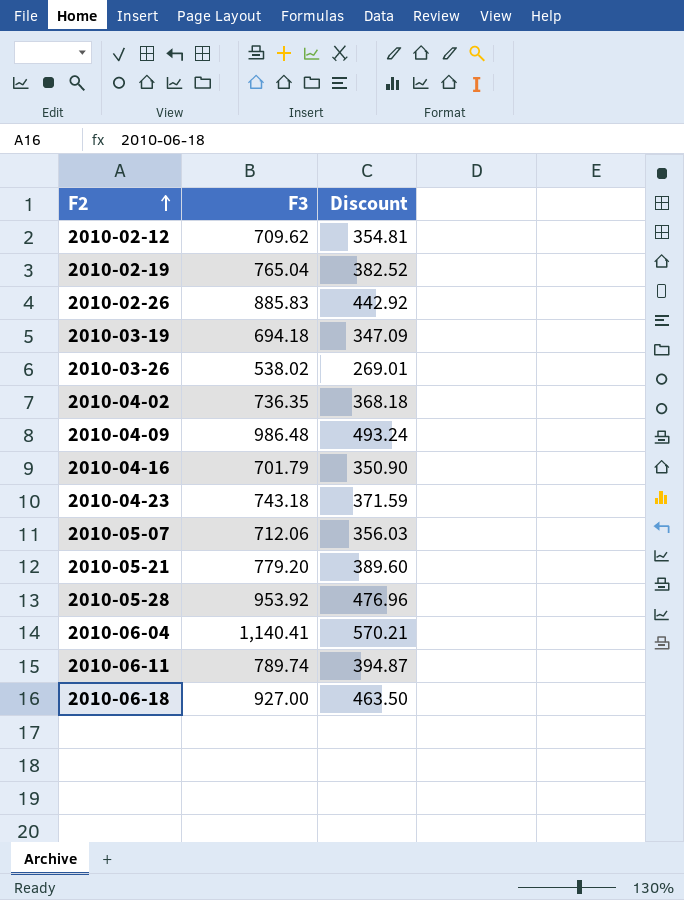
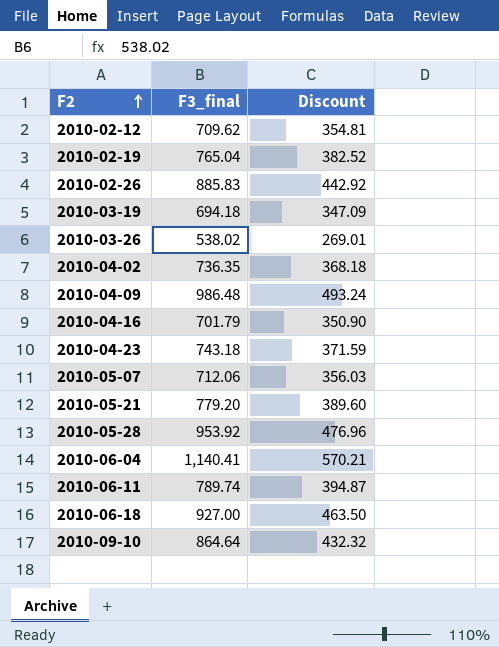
column name: F3 -> F3_final
row 2010-09-10: none -> 864.64 | 432.32

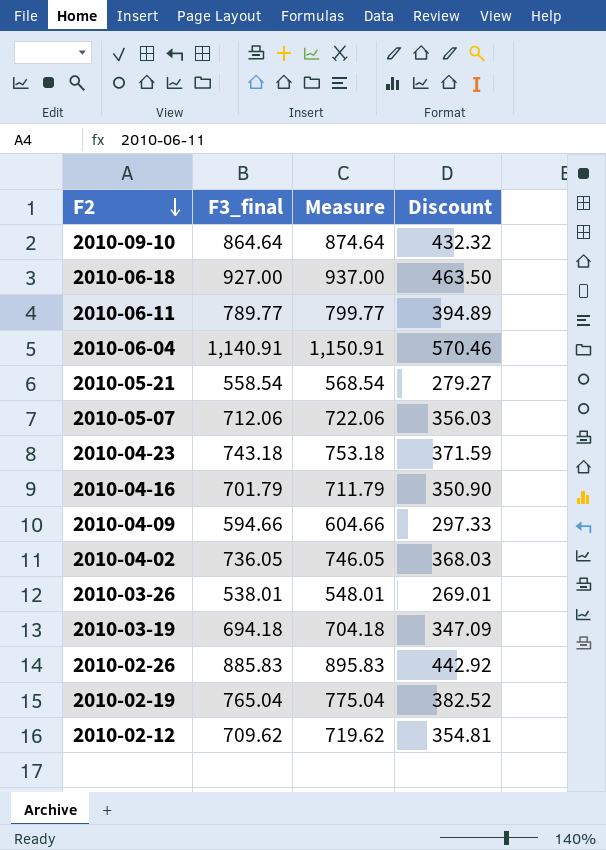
row order: F2 ascending -> F2 descending
column Measure | formula: none -> [F3_final] + 10
row 2010-05-28: 953.92 | 476.96 -> none
2010-06-11 | F3_final: 789.74 -> 789.77
2010-06-11 | Discount: 394.87 -> 394.89
2010-06-04 | F3_final: 1,140.41 -> 1,140.91
2010-06-04 | Discount: 570.21 -> 570.46
2010-05-21 | F3_final: 779.20 -> 558.54
2010-05-21 | Discount: 389.60 -> 279.27
2010-04-09 | F3_final: 986.48 -> 594.66
2010-04-09 | Discount: 493.24 -> 297.33
2010-04-02 | F3_final: 736.35 -> 736.05
2010-04-02 | Discount: 368.18 -> 368.03
2010-03-26 | F3_final: 538.02 -> 538.01

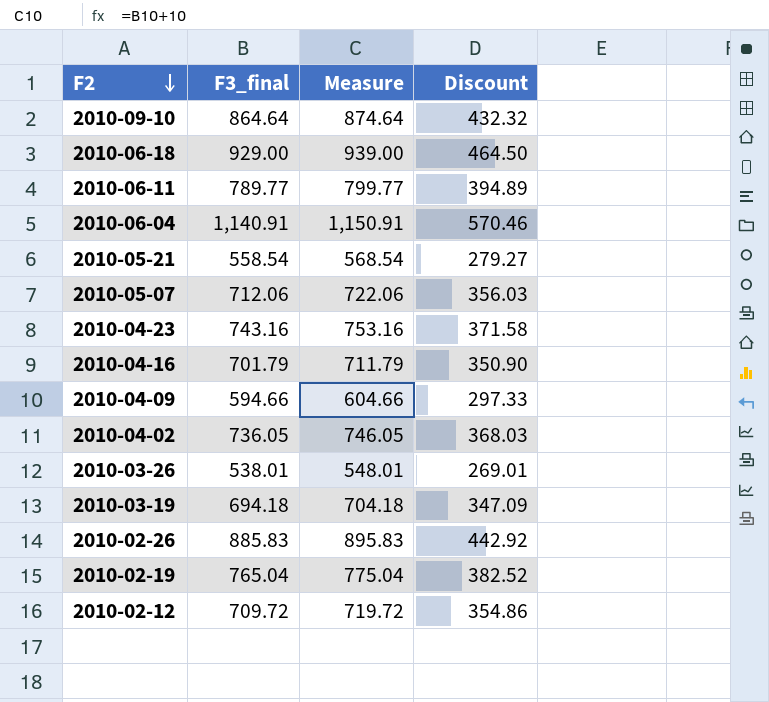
2010-06-18 | F3_final: 927.00 -> 929.00
2010-06-18 | Measure: 937.00 -> 939.00
2010-06-18 | Discount: 463.50 -> 464.50
2010-04-23 | F3_final: 743.18 -> 743.16
2010-04-23 | Measure: 753.18 -> 753.16
2010-04-23 | Discount: 371.59 -> 371.58
2010-02-12 | F3_final: 709.62 -> 709.72
2010-02-12 | Measure: 719.62 -> 719.72
2010-02-12 | Discount: 354.81 -> 354.86

